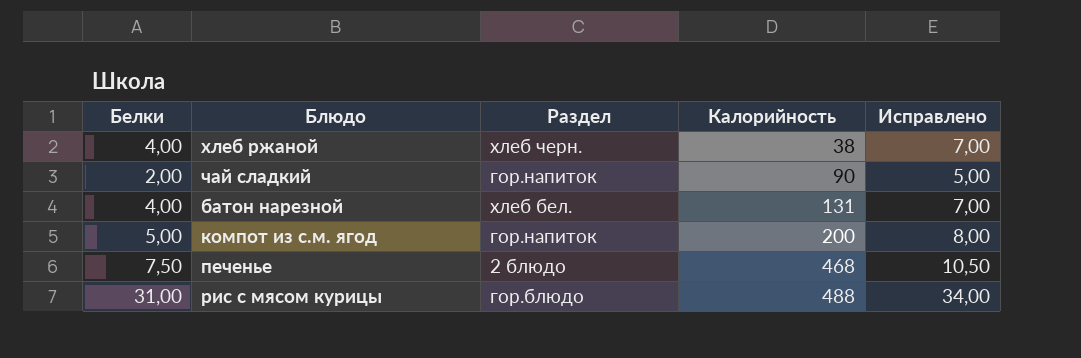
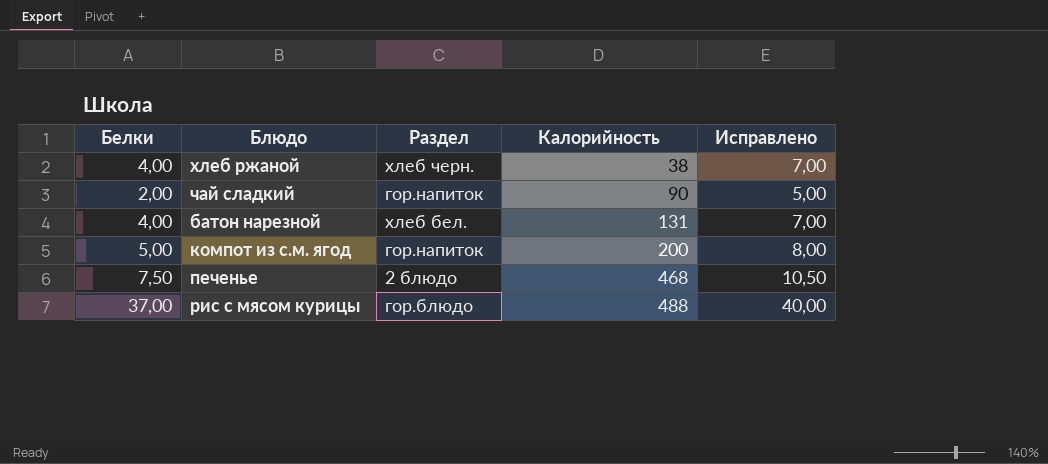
рис с мясом курицы | Белки: 31,00 -> 37,00
рис с мясом курицы | Исправлено: 34,00 -> 40,00

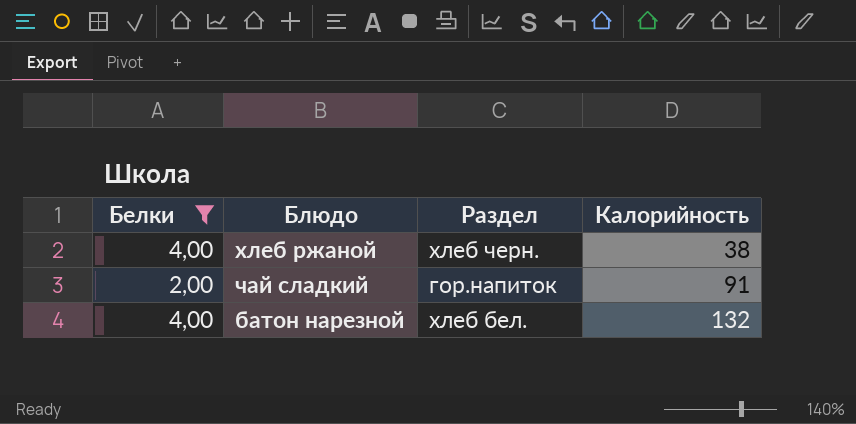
filter: none -> Белки <= 4,00
column Исправлено | formula: [Белки] + 3 -> none
чай сладкий | Калорийность: 90 -> 91
батон нарезной | Калорийность: 131 -> 132

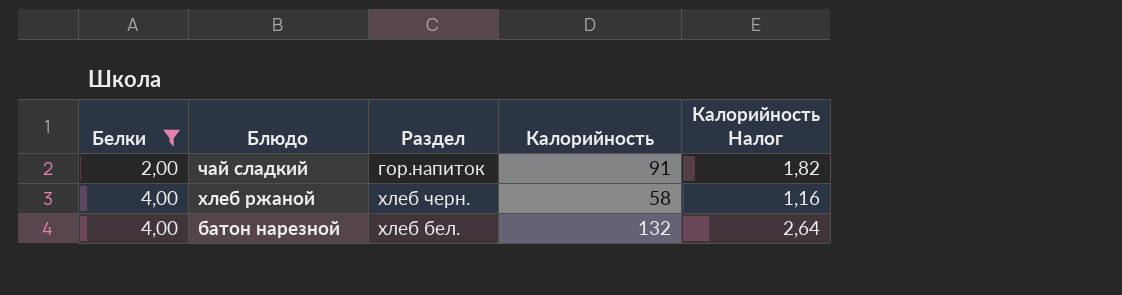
row order: Калорийность ascending -> Белки ascending
column Калорийность Налог | formula: none -> [Калорийность] * 0,02
хлеб ржаной | Калорийность: 38 -> 58

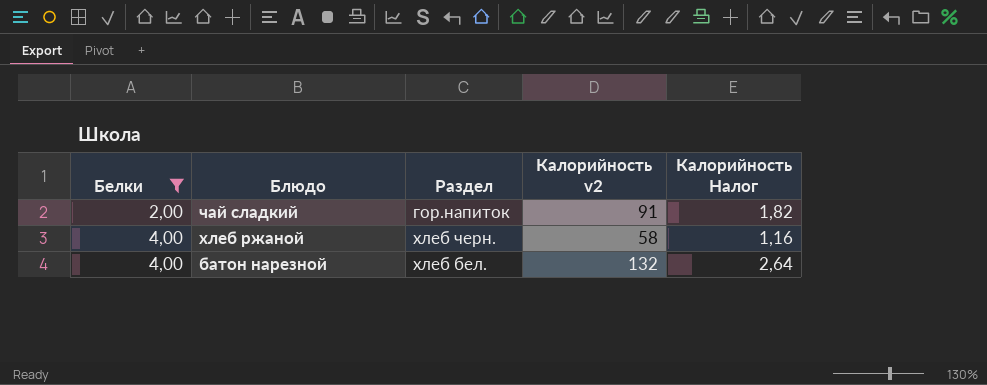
column name: Калорийность -> Калорийность v2

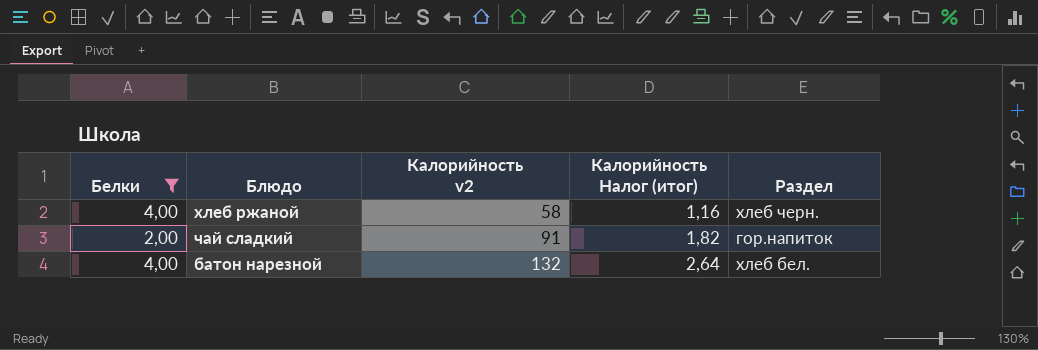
row order: Белки ascending -> Калорийность v2 ascending
column name: Калорийность Налог -> Калорийность Налог (итог)
column Раздел | position: 3 -> 5

